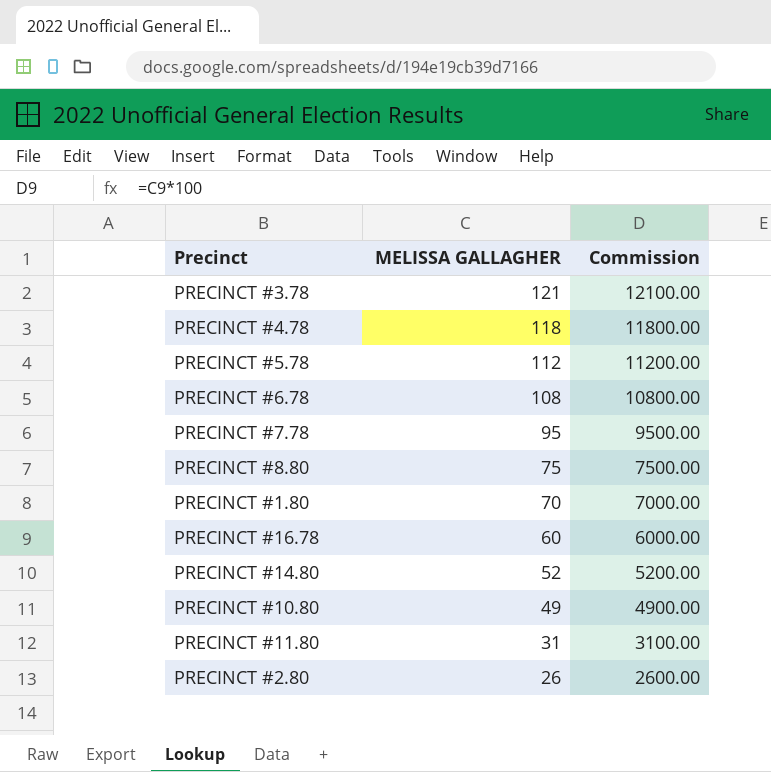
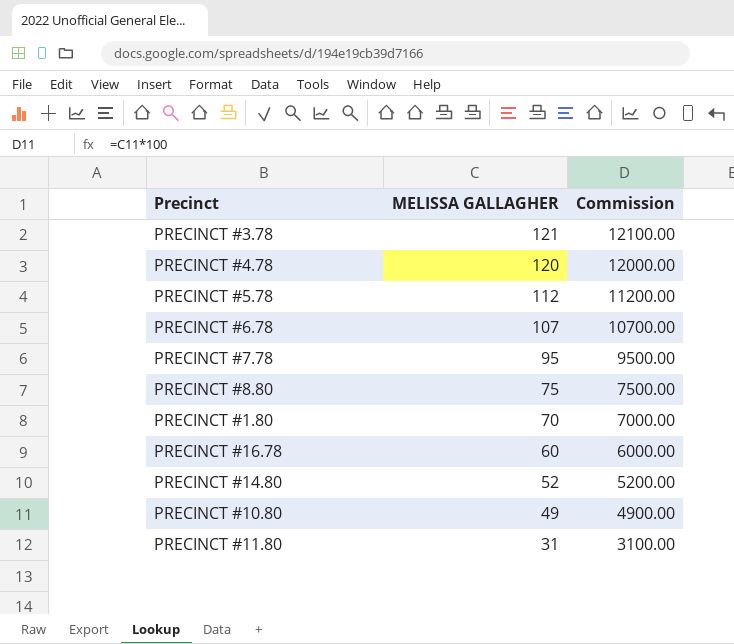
row PRECINCT #2.80: 26 | 2600.00 -> none
PRECINCT #4.78 | MELISSA GALLAGHER: 118 -> 120
PRECINCT #4.78 | Commission: 11800.00 -> 12000.00
PRECINCT #6.78 | MELISSA GALLAGHER: 108 -> 107
PRECINCT #6.78 | Commission: 10800.00 -> 10700.00

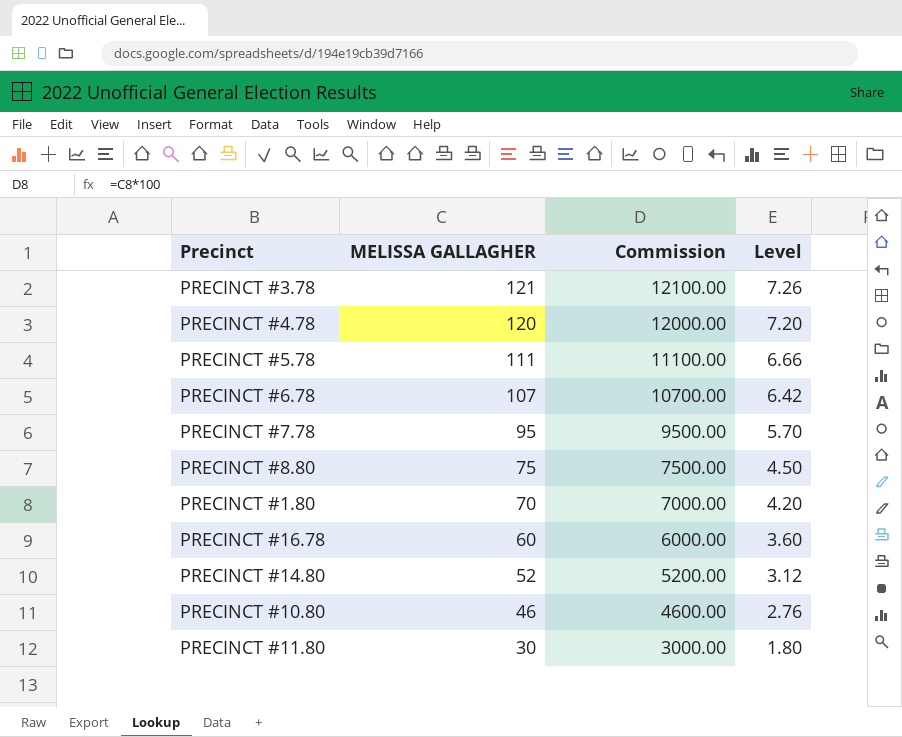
column Level | formula: none -> [MELISSA GALLAGHER] * 0.06
PRECINCT #5.78 | MELISSA GALLAGHER: 112 -> 111
PRECINCT #5.78 | Commission: 11200.00 -> 11100.00
PRECINCT #10.80 | MELISSA GALLAGHER: 49 -> 46
PRECINCT #10.80 | Commission: 4900.00 -> 4600.00
PRECINCT #11.80 | MELISSA GALLAGHER: 31 -> 30
PRECINCT #11.80 | Commission: 3100.00 -> 3000.00

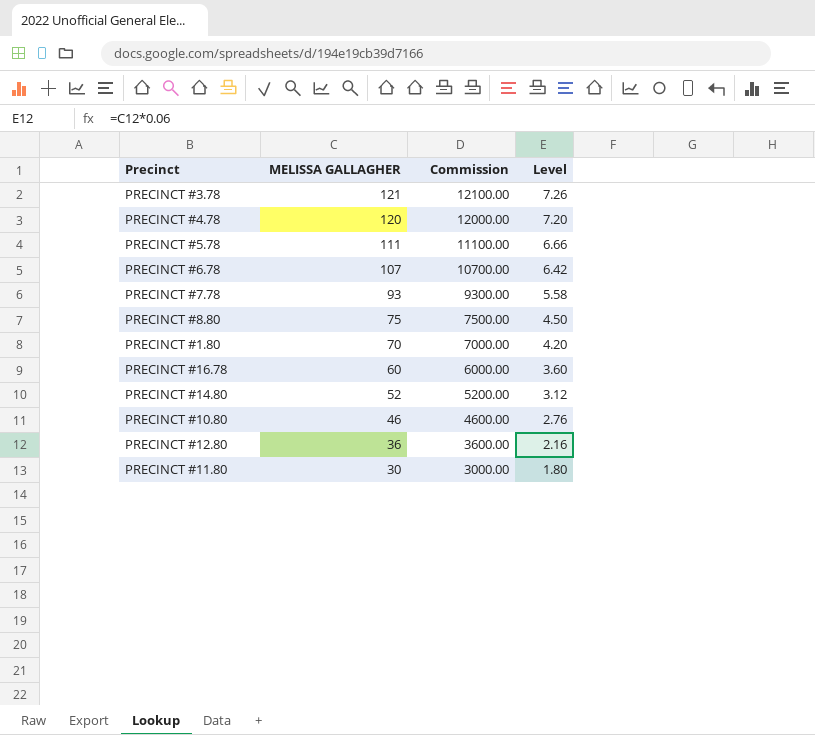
PRECINCT #7.78 | MELISSA GALLAGHER: 95 -> 93
PRECINCT #7.78 | Commission: 9500.00 -> 9300.00
PRECINCT #7.78 | Level: 5.70 -> 5.58
row PRECINCT #12.80: none -> 36 | 3600.00 | 2.16

